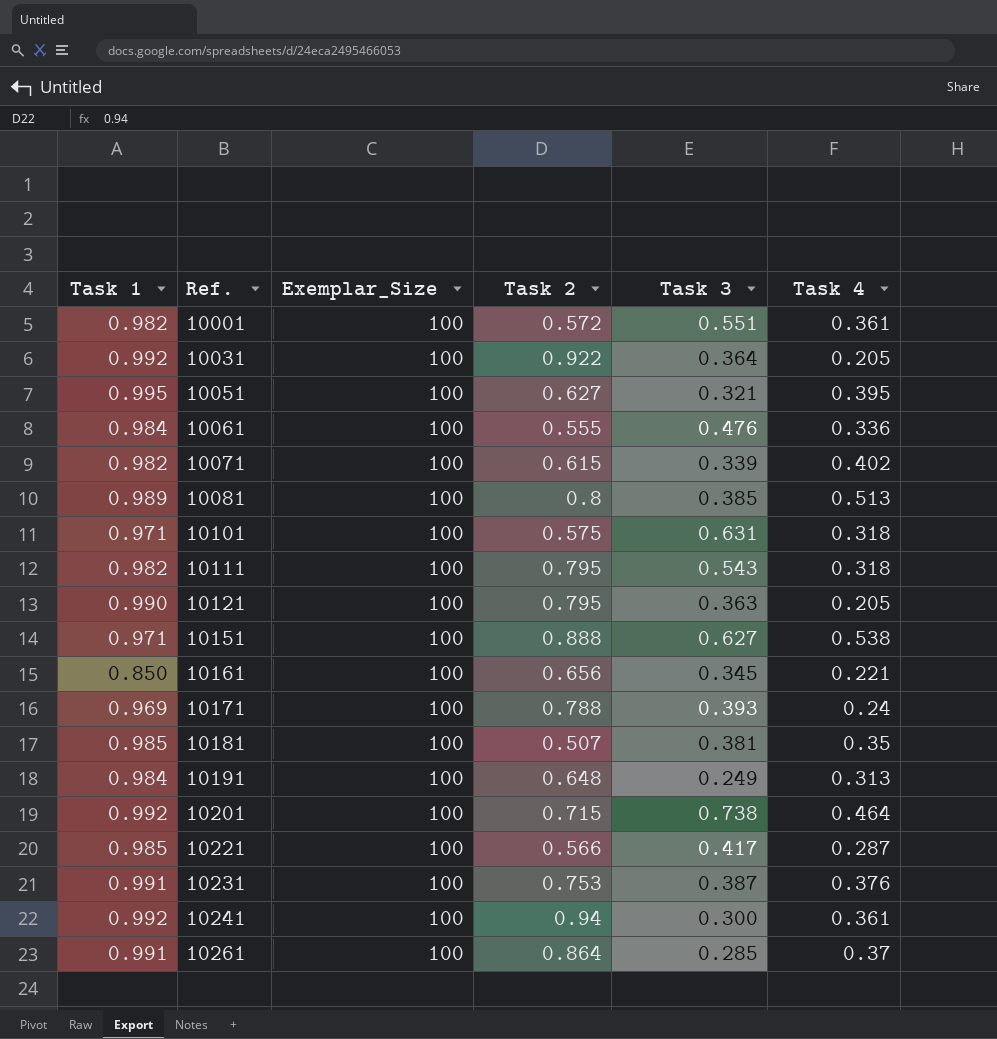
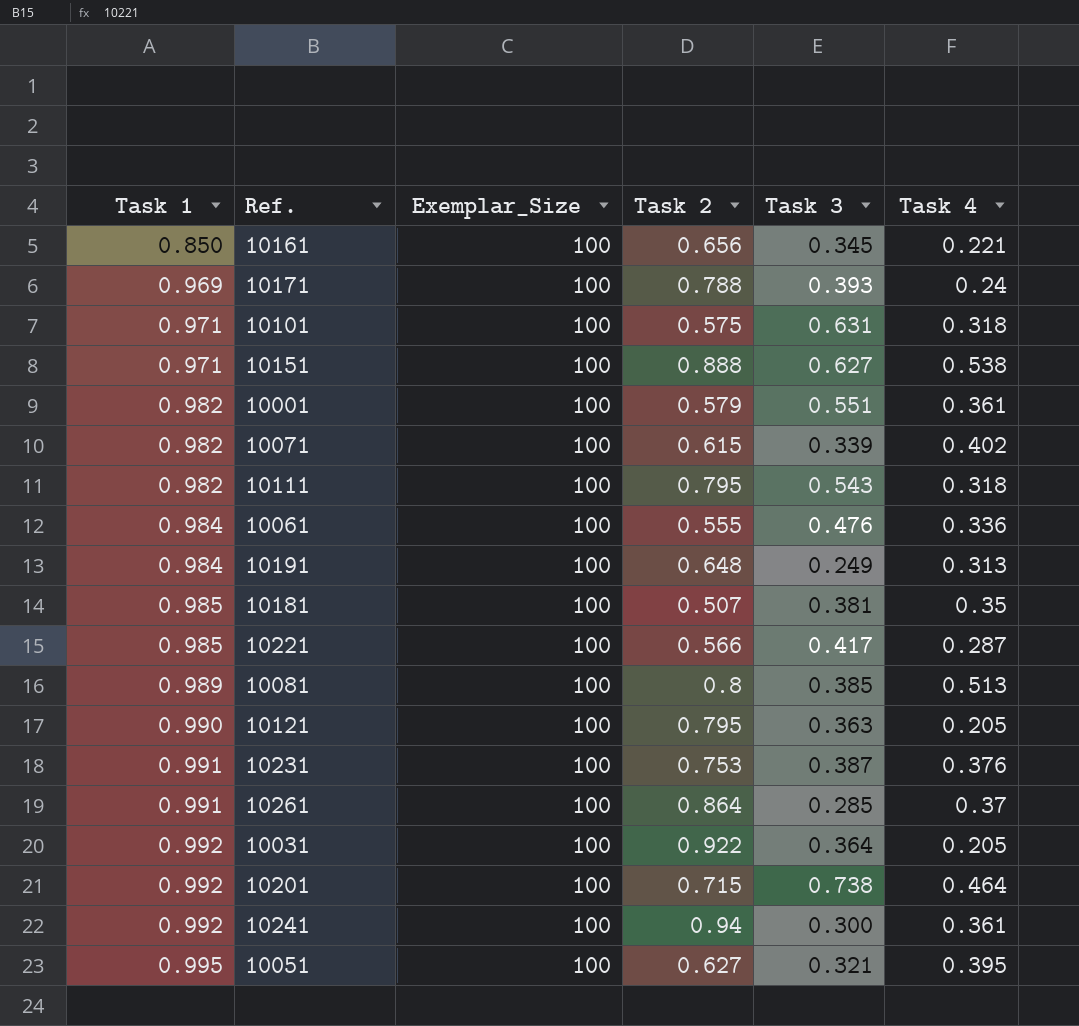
row order: Ref. ascending -> Task 1 ascending
10001 | Task 2: 0.572 -> 0.579

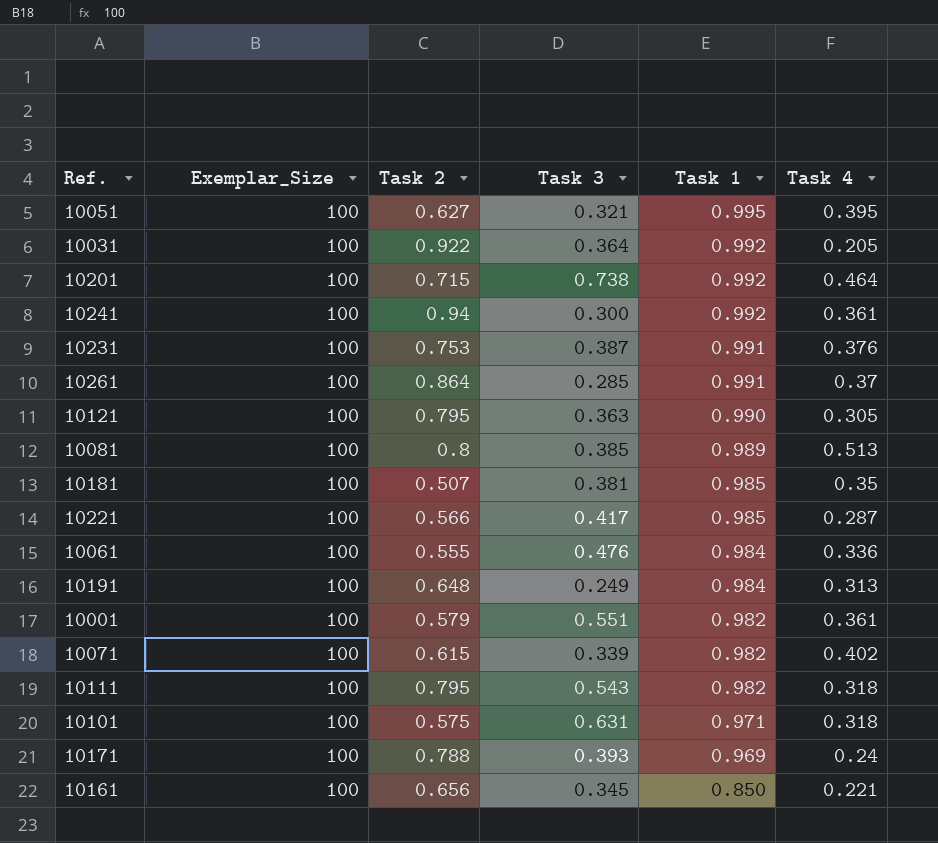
row order: Task 1 ascending -> Task 1 descending
column Task 1 | position: 1 -> 5
row 10151: 0.971 | 100 | 0.888 | 0.627 | 0.538 -> none
10121 | Task 4: 0.205 -> 0.305

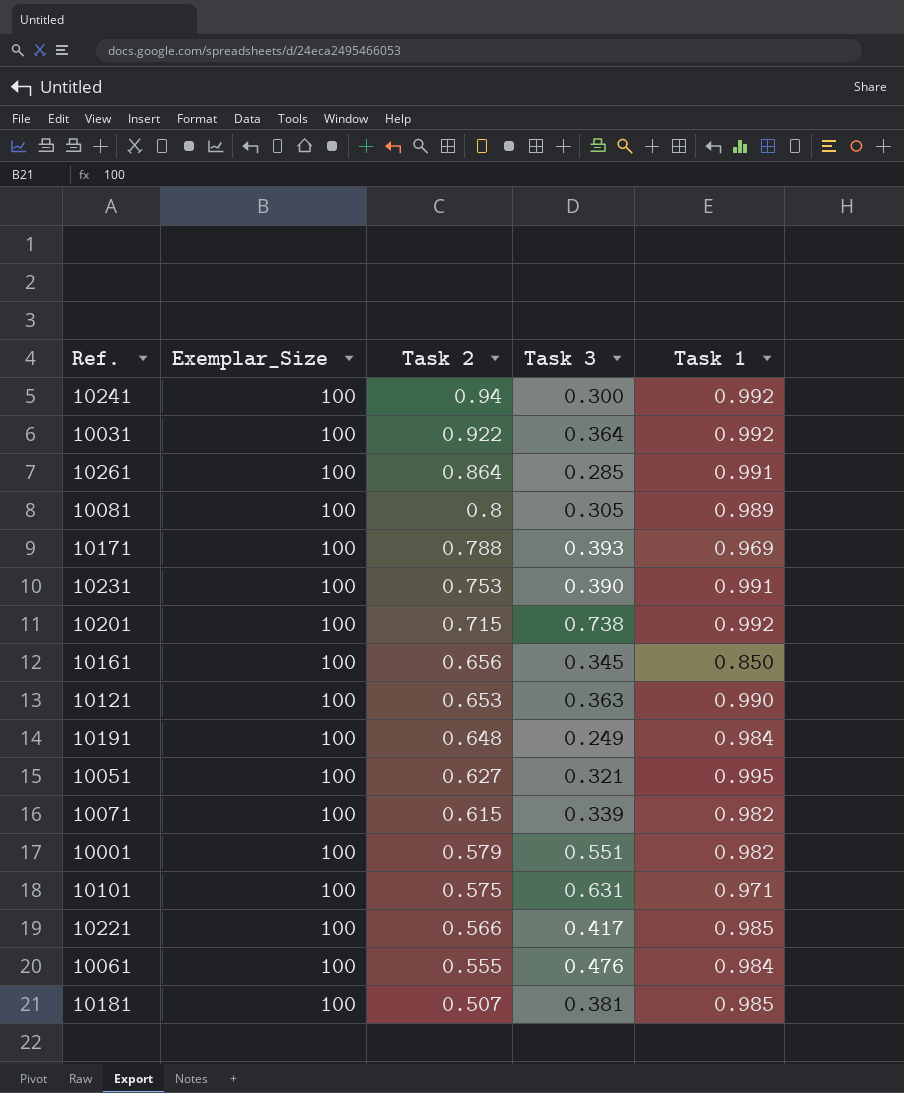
row order: Task 1 descending -> Task 2 descending
column Task 4 | position: 6 -> none
row 10111: 100 | 0.795 | 0.543 | 0.982 | 0.318 -> none
10081 | Task 3: 0.385 -> 0.305
10231 | Task 3: 0.387 -> 0.390
10121 | Task 2: 0.795 -> 0.653

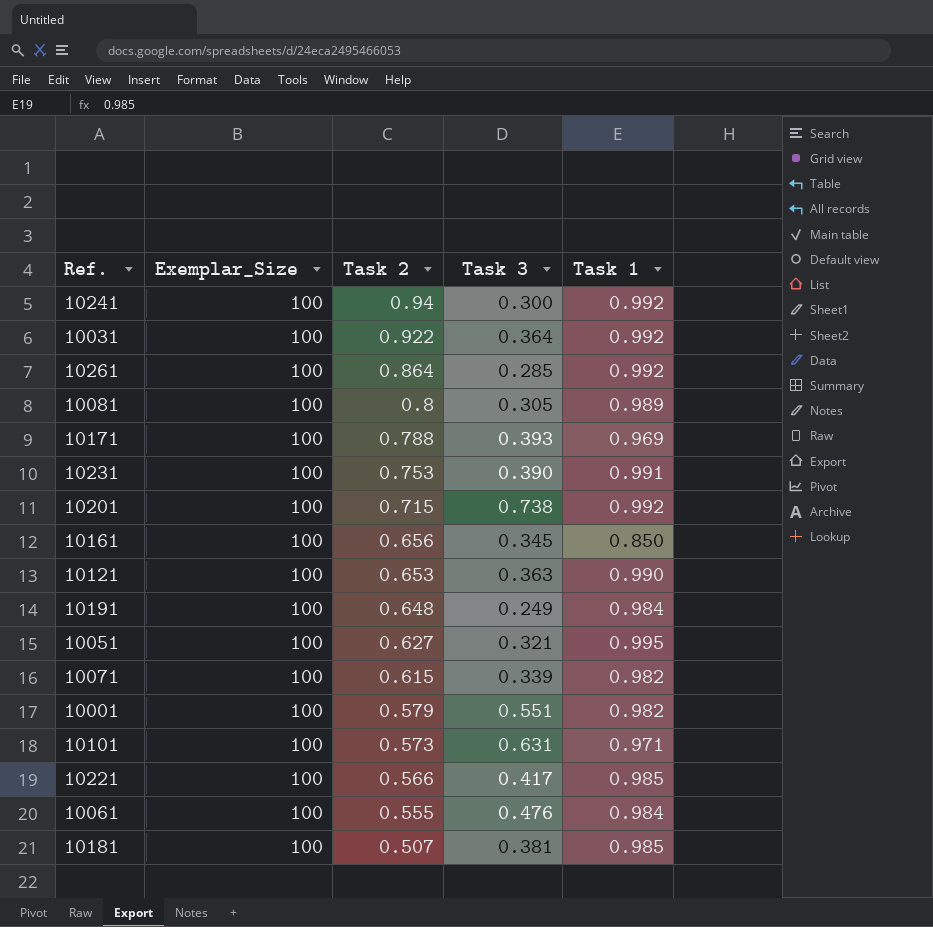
10261 | Task 1: 0.991 -> 0.992
10101 | Task 2: 0.575 -> 0.573

